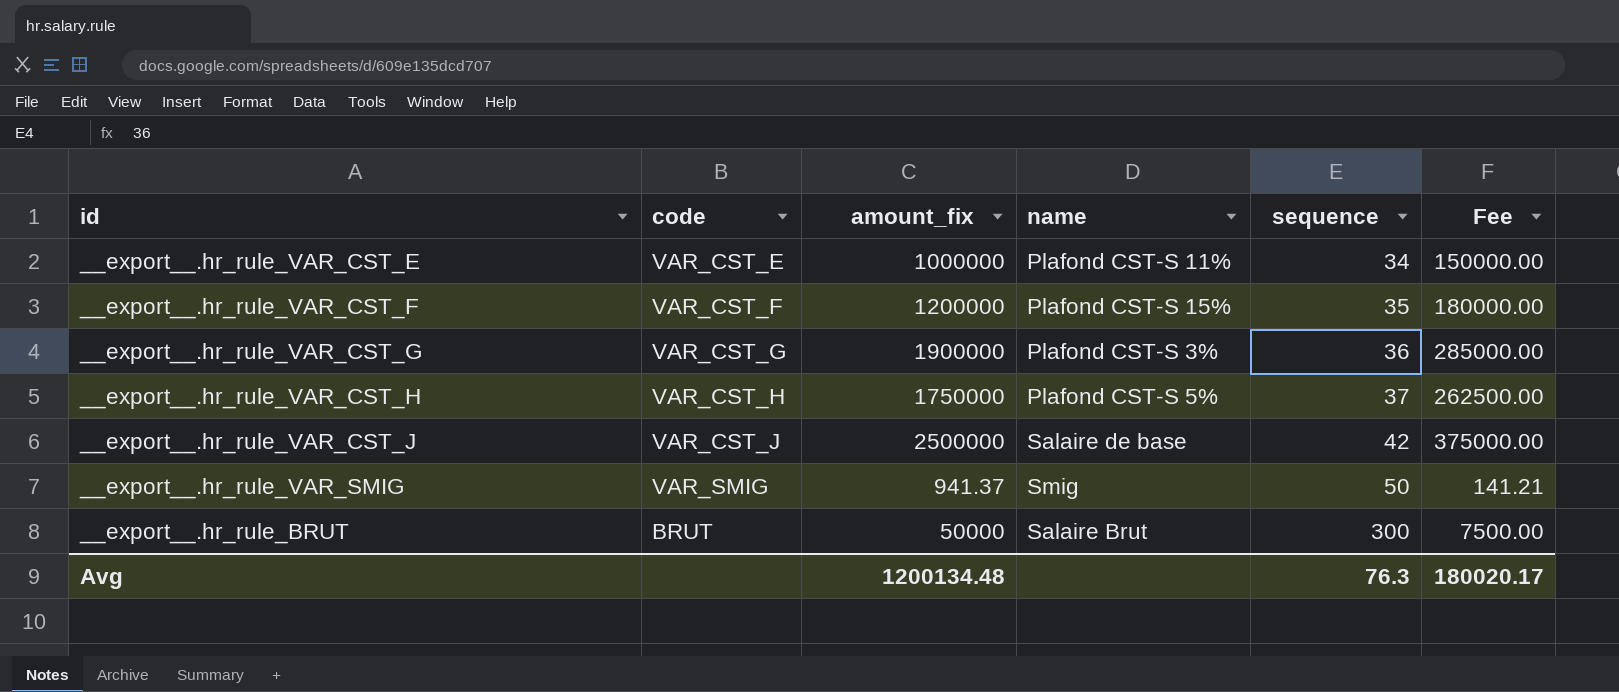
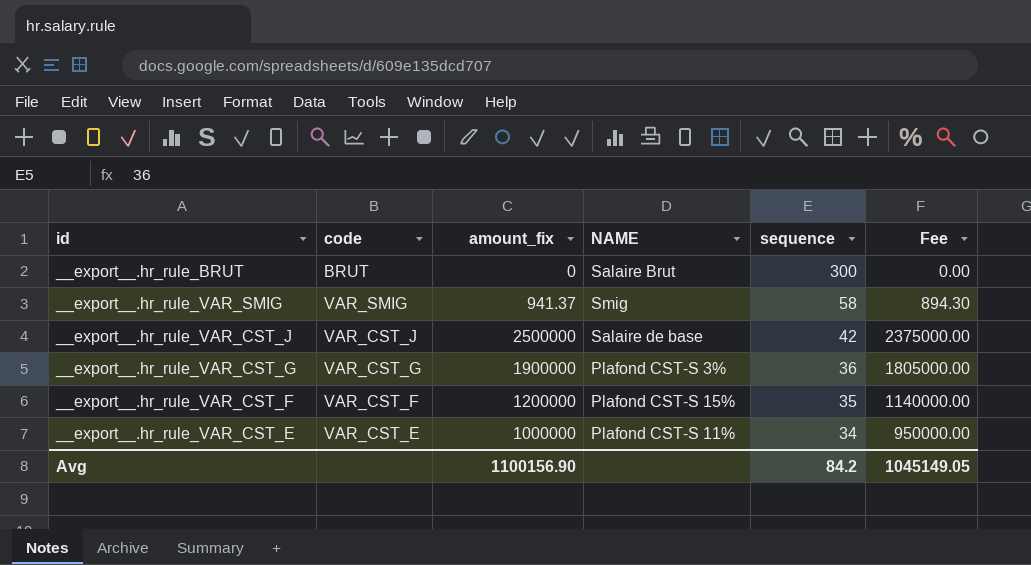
row order: sequence ascending -> sequence descending
column name: name -> NAME
column Fee | formula: [amount_fix] * 0.15 -> [amount_fix] * 0.95
row __export__.hr_rule_VAR_CST_H: VAR_CST_H | 1750000 | Plafond CST-S 5% | 37 | 262500.00 -> none
__export__.hr_rule_BRUT | amount_fix: 50000 -> 0
__export__.hr_rule_VAR_SMIG | sequence: 50 -> 58
Avg | amount_fix: 1200134.48 -> 1100156.90
Avg | sequence: 76.3 -> 84.2
Avg | Fee: 180020.17 -> 1045149.05

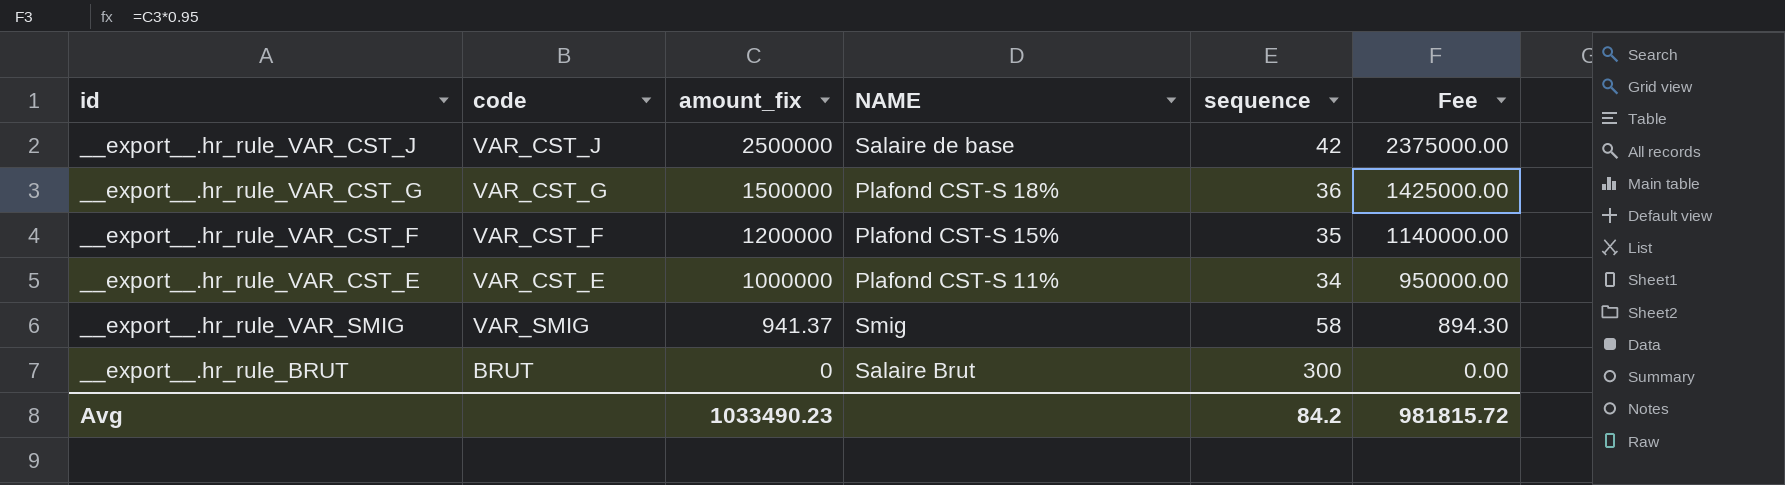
row order: sequence descending -> amount_fix descending
__export__.hr_rule_VAR_CST_G | amount_fix: 1900000 -> 1500000
__export__.hr_rule_VAR_CST_G | NAME: Plafond CST-S 3% -> Plafond CST-S 18%
__export__.hr_rule_VAR_CST_G | Fee: 1805000.00 -> 1425000.00
Avg | amount_fix: 1100156.90 -> 1033490.23
Avg | Fee: 1045149.05 -> 981815.72

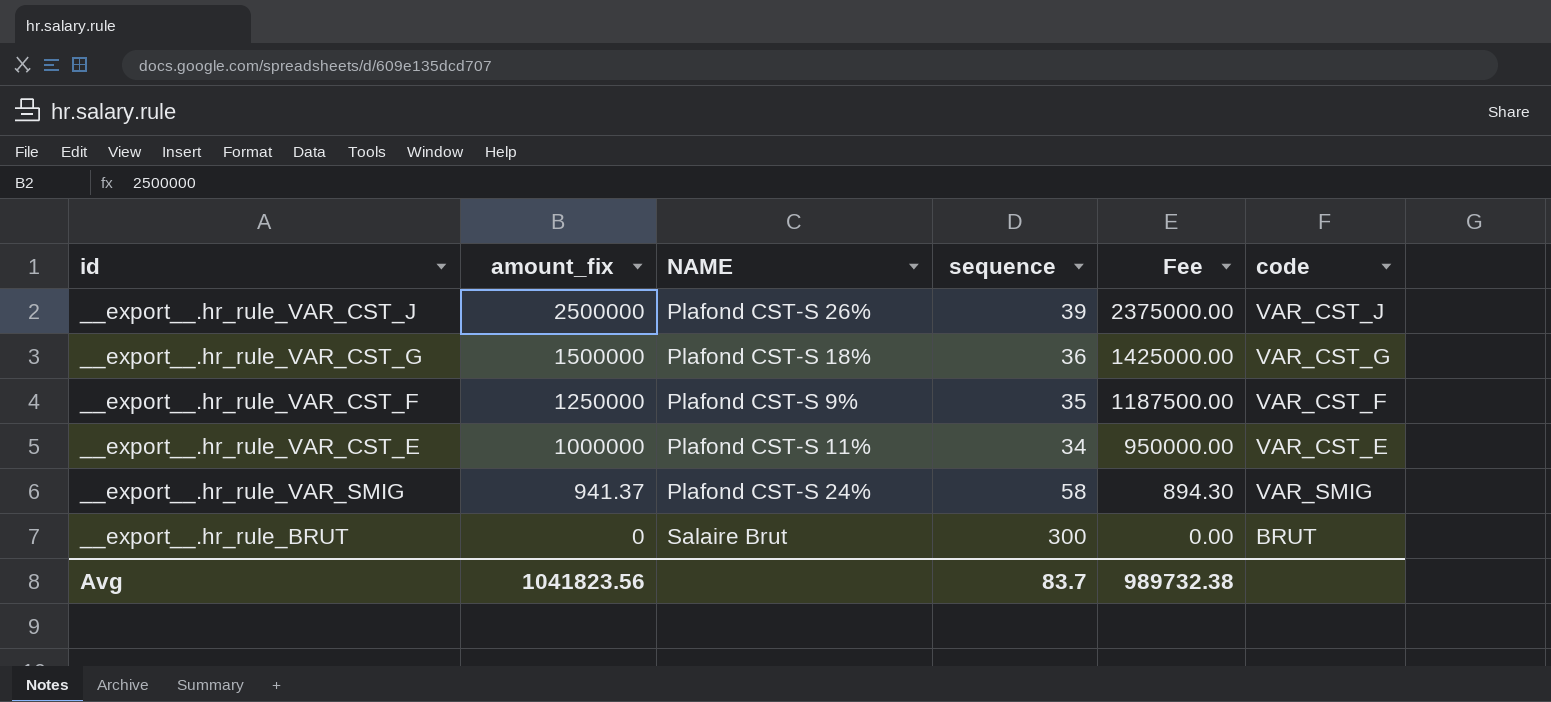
column code | position: 2 -> 6
__export__.hr_rule_VAR_CST_J | NAME: Salaire de base -> Plafond CST-S 26%
__export__.hr_rule_VAR_CST_J | sequence: 42 -> 39
__export__.hr_rule_VAR_CST_F | amount_fix: 1200000 -> 1250000
__export__.hr_rule_VAR_CST_F | NAME: Plafond CST-S 15% -> Plafond CST-S 9%
__export__.hr_rule_VAR_CST_F | Fee: 1140000.00 -> 1187500.00
__export__.hr_rule_VAR_SMIG | NAME: Smig -> Plafond CST-S 24%
Avg | amount_fix: 1033490.23 -> 1041823.56
Avg | sequence: 84.2 -> 83.7
Avg | Fee: 981815.72 -> 989732.38

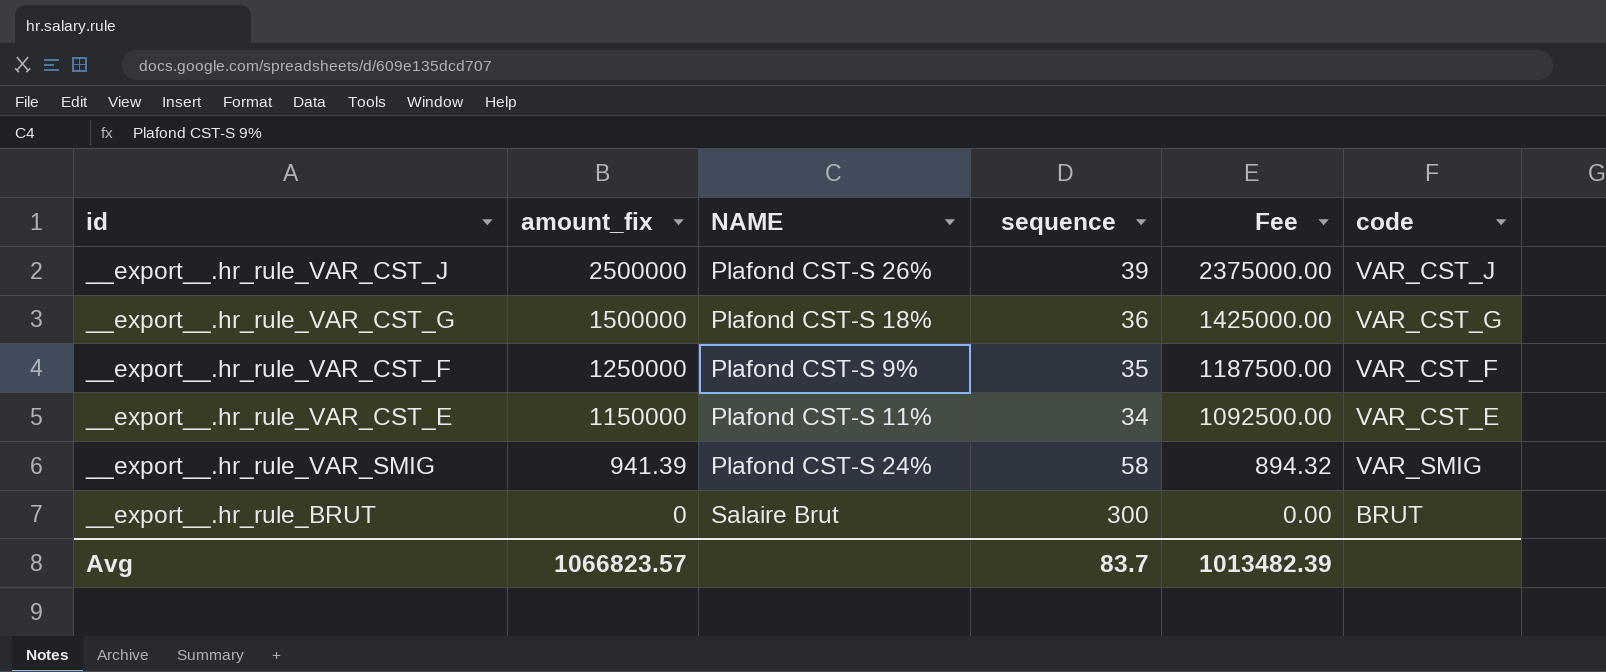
__export__.hr_rule_VAR_CST_E | amount_fix: 1000000 -> 1150000
__export__.hr_rule_VAR_CST_E | Fee: 950000.00 -> 1092500.00
__export__.hr_rule_VAR_SMIG | amount_fix: 941.37 -> 941.39
__export__.hr_rule_VAR_SMIG | Fee: 894.30 -> 894.32
Avg | amount_fix: 1041823.56 -> 1066823.57
Avg | Fee: 989732.38 -> 1013482.39

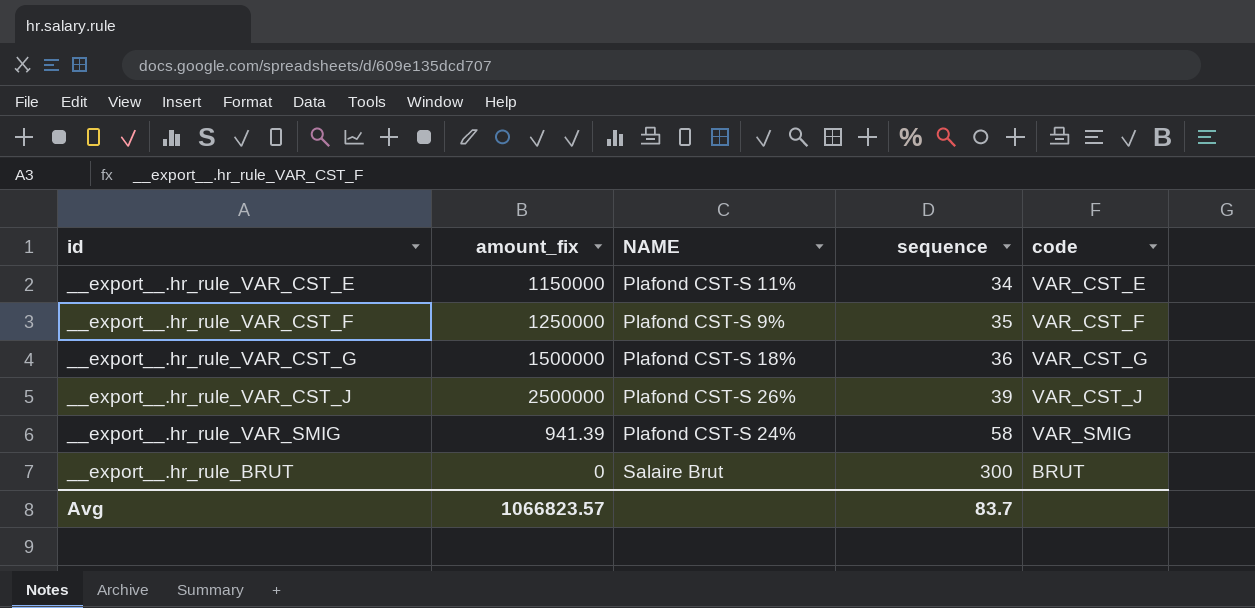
row order: amount_fix descending -> sequence ascending
column Fee | formula: [amount_fix] * 0.95 -> none

